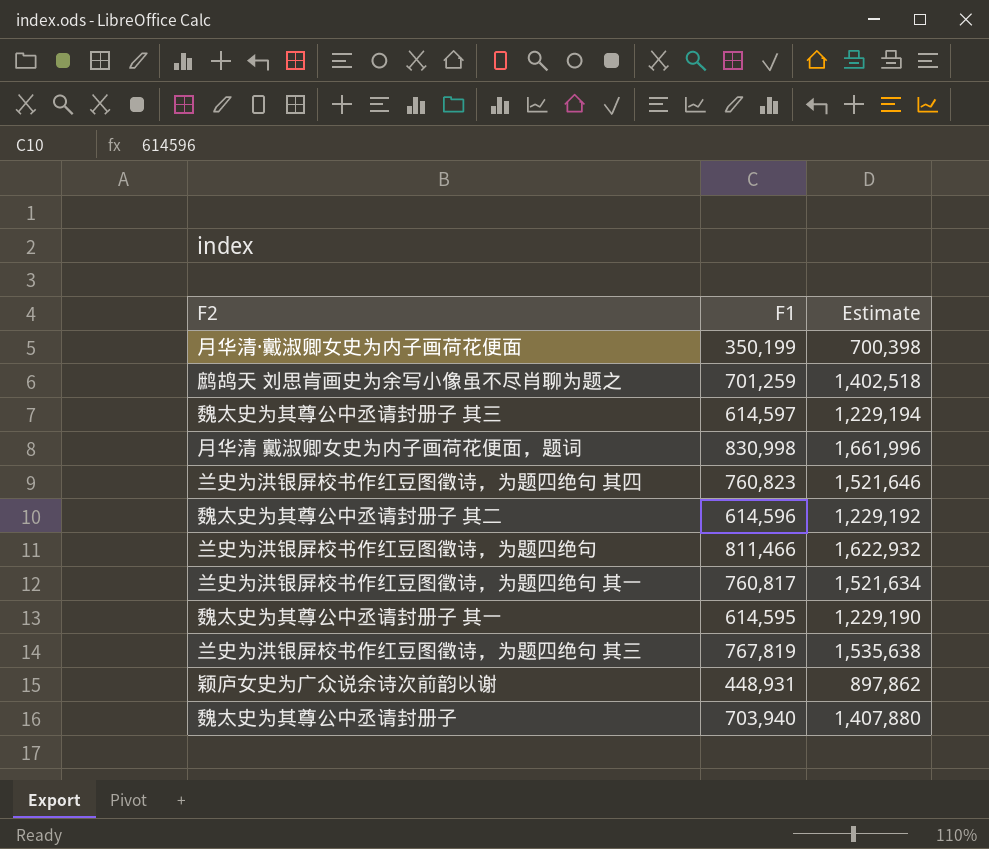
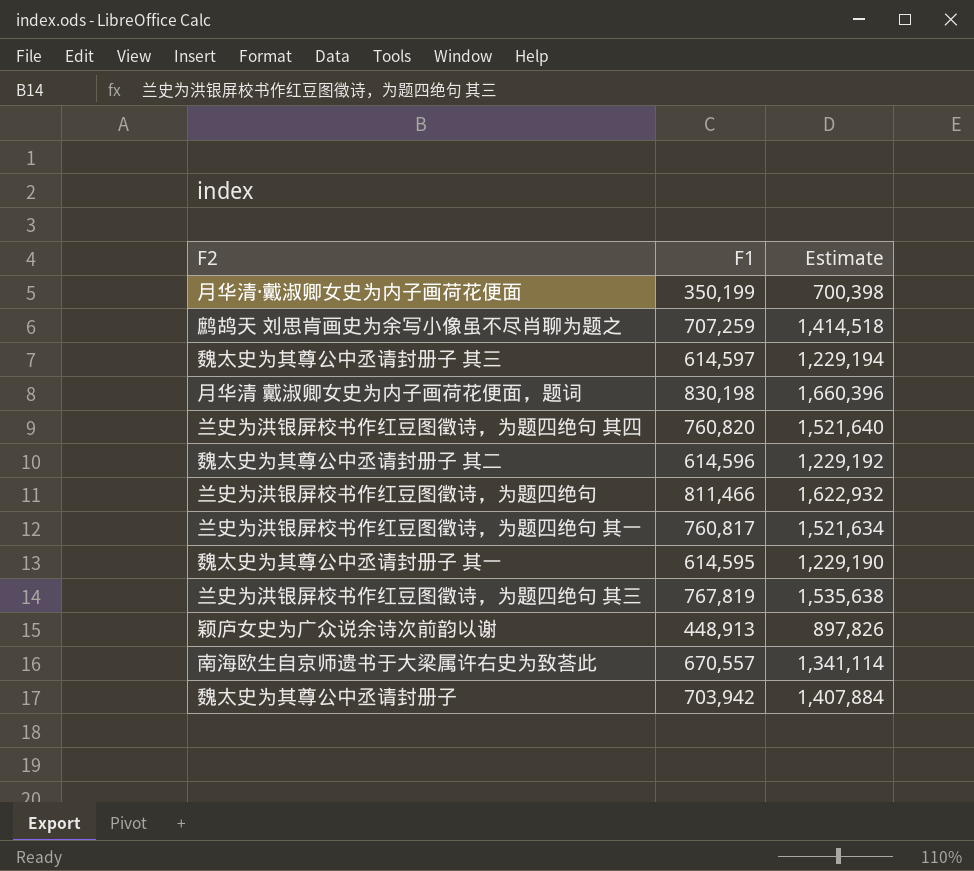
鹧鸪天 刘思肯画史为余写小像虽不尽肖聊为题之 | F1: 701,259 -> 707,259
鹧鸪天 刘思肯画史为余写小像虽不尽肖聊为题之 | Estimate: 1,402,518 -> 1,414,518
月华清 戴淑卿女史为内子画荷花便面，题词 | F1: 830,998 -> 830,198
月华清 戴淑卿女史为内子画荷花便面，题词 | Estimate: 1,661,996 -> 1,660,396
兰史为洪银屏校书作红豆图徵诗，为题四绝句 其四 | F1: 760,823 -> 760,820
兰史为洪银屏校书作红豆图徵诗，为题四绝句 其四 | Estimate: 1,521,646 -> 1,521,640
颖庐女史为广众说余诗次前韵以谢 | F1: 448,931 -> 448,913
颖庐女史为广众说余诗次前韵以谢 | Estimate: 897,862 -> 897,826
row 南海欧生自京师遗书于大梁属许右史为致荅此: none -> 670,557 | 1,341,114
魏太史为其尊公中丞请封册子 | F1: 703,940 -> 703,942
魏太史为其尊公中丞请封册子 | Estimate: 1,407,880 -> 1,407,884

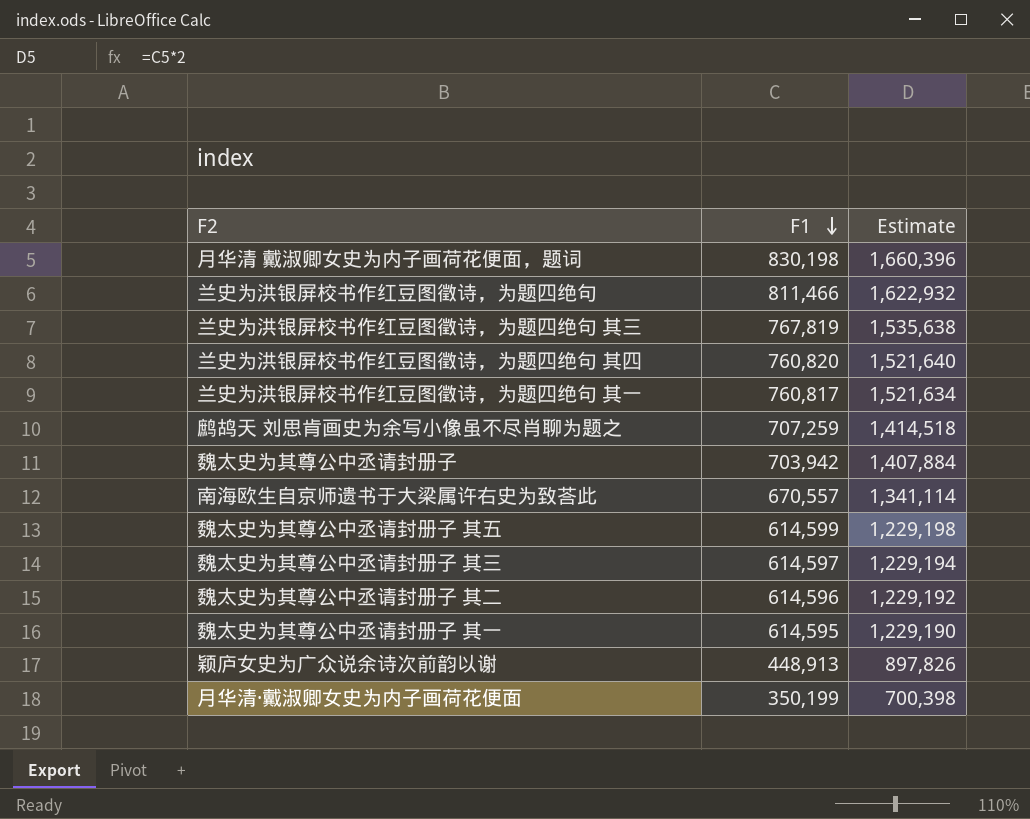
row order: none -> F1 descending
row 魏太史为其尊公中丞请封册子 其五: none -> 614,599 | 1,229,198

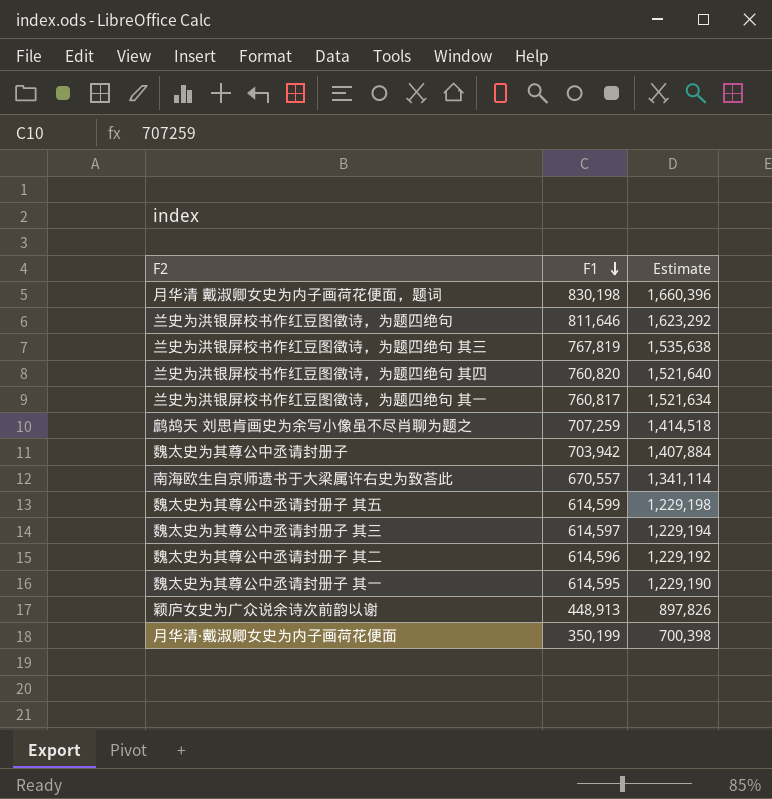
兰史为洪银屏校书作红豆图徵诗，为题四绝句 | F1: 811,466 -> 811,646
兰史为洪银屏校书作红豆图徵诗，为题四绝句 | Estimate: 1,622,932 -> 1,623,292

